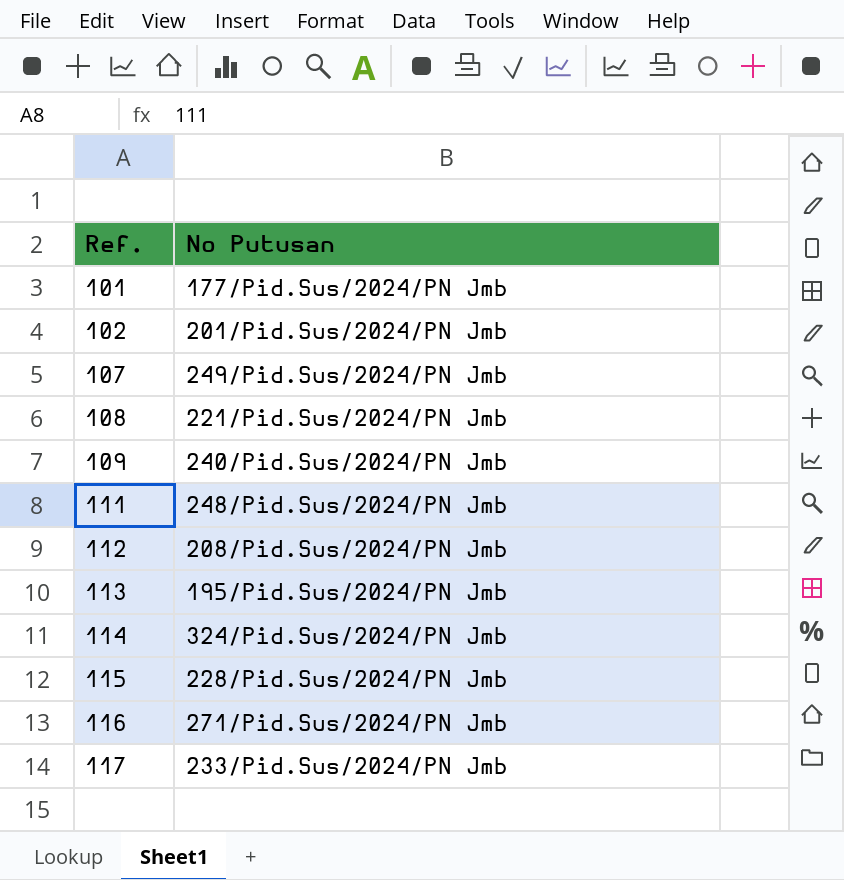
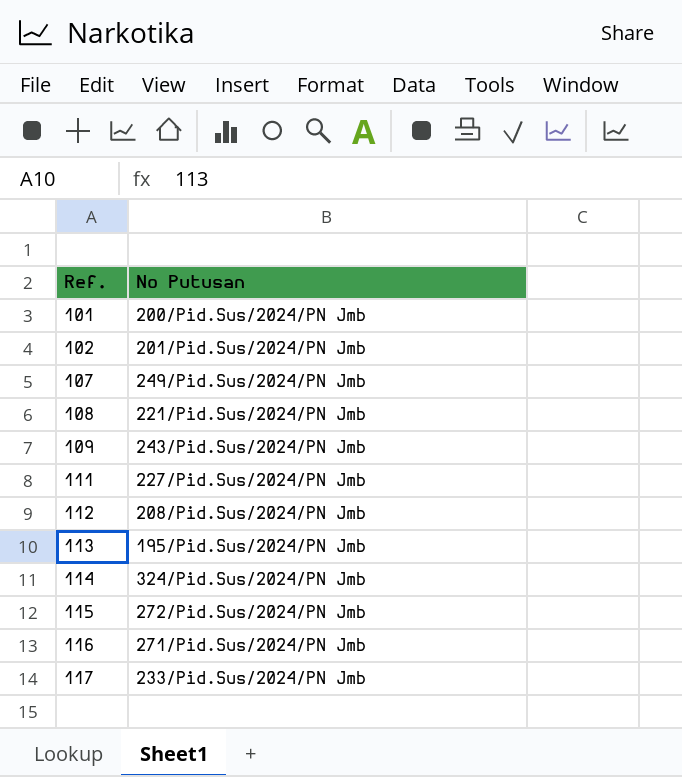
101 | No Putusan: 177/Pid.Sus/2024/PN Jmb -> 200/Pid.Sus/2024/PN Jmb
109 | No Putusan: 240/Pid.Sus/2024/PN Jmb -> 243/Pid.Sus/2024/PN Jmb
111 | No Putusan: 248/Pid.Sus/2024/PN Jmb -> 227/Pid.Sus/2024/PN Jmb
115 | No Putusan: 228/Pid.Sus/2024/PN Jmb -> 272/Pid.Sus/2024/PN Jmb

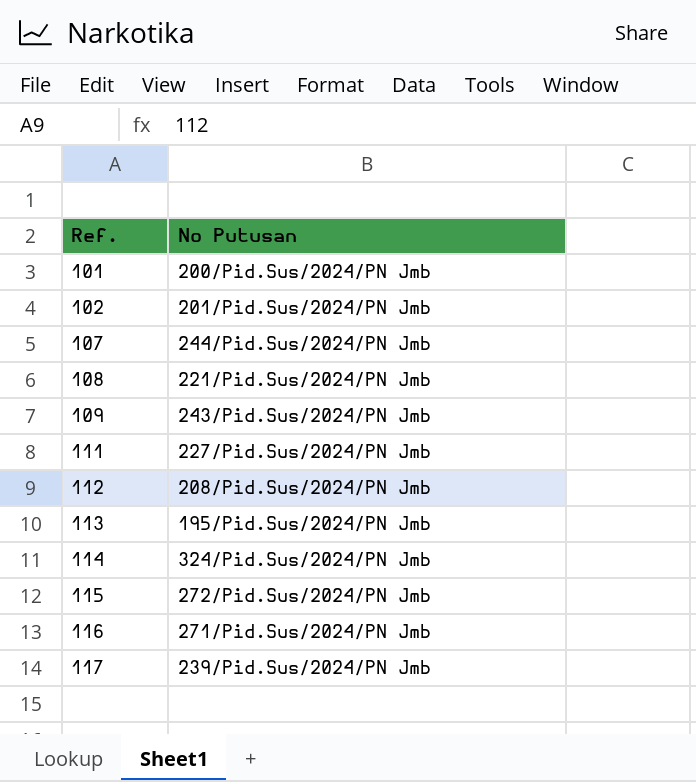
107 | No Putusan: 249/Pid.Sus/2024/PN Jmb -> 244/Pid.Sus/2024/PN Jmb
117 | No Putusan: 233/Pid.Sus/2024/PN Jmb -> 239/Pid.Sus/2024/PN Jmb

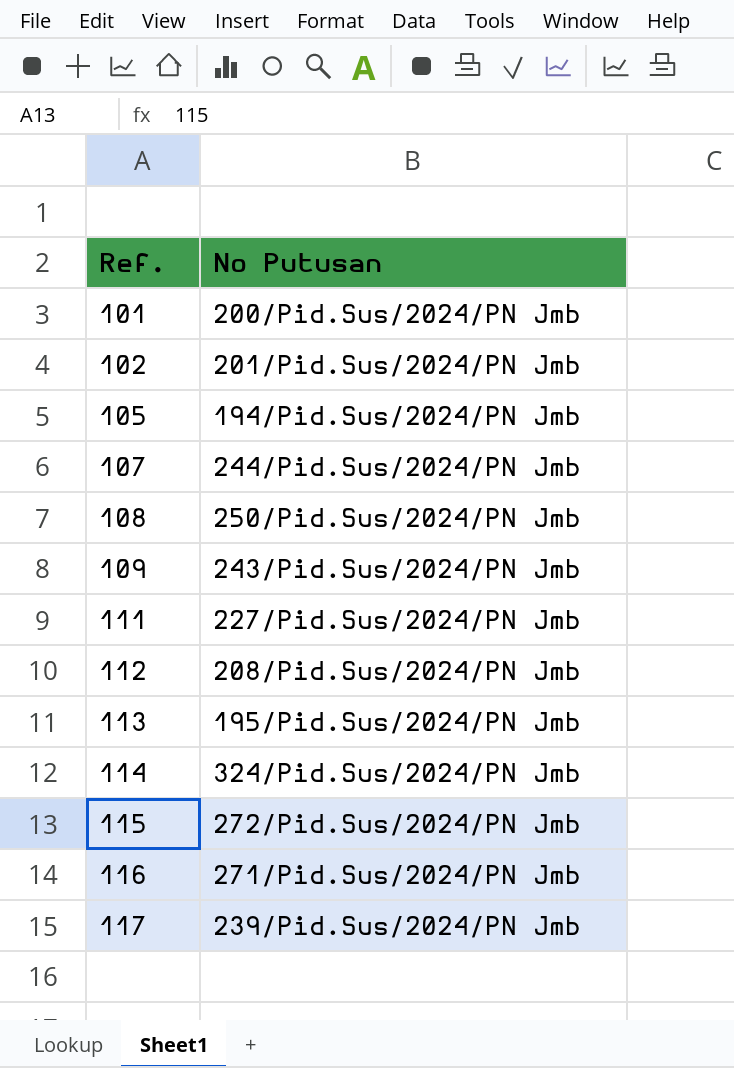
row 105: none -> 194/Pid.Sus/2024/PN Jmb
108 | No Putusan: 221/Pid.Sus/2024/PN Jmb -> 250/Pid.Sus/2024/PN Jmb

